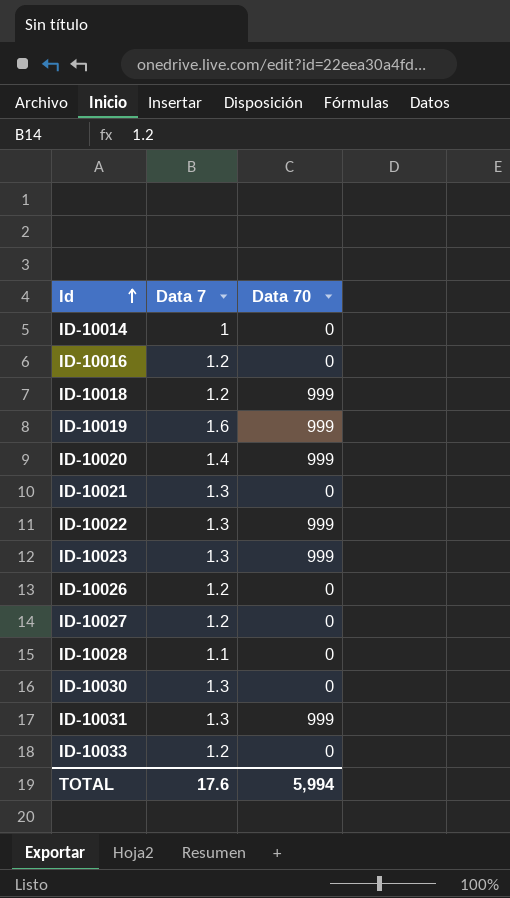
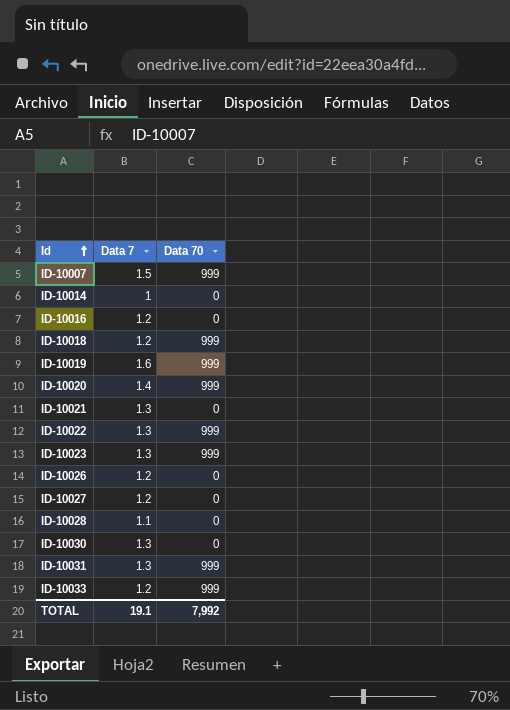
row ID-10007: none -> 1.5 | 999
ID-10033 | Data 70: 0 -> 999
TOTAL | Data 7: 17.6 -> 19.1
TOTAL | Data 70: 5,994 -> 7,992

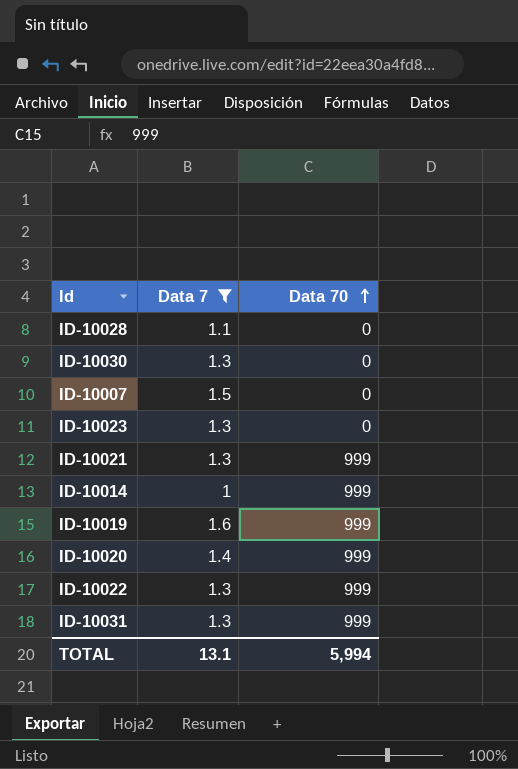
filter: none -> Data 7 != 1.2
row order: Id ascending -> Data 70 ascending
ID-10007 | Data 70: 999 -> 0
ID-10023 | Data 70: 999 -> 0
ID-10021 | Data 70: 0 -> 999
ID-10014 | Data 70: 0 -> 999
TOTAL | Data 7: 19.1 -> 13.1
TOTAL | Data 70: 7,992 -> 5,994

